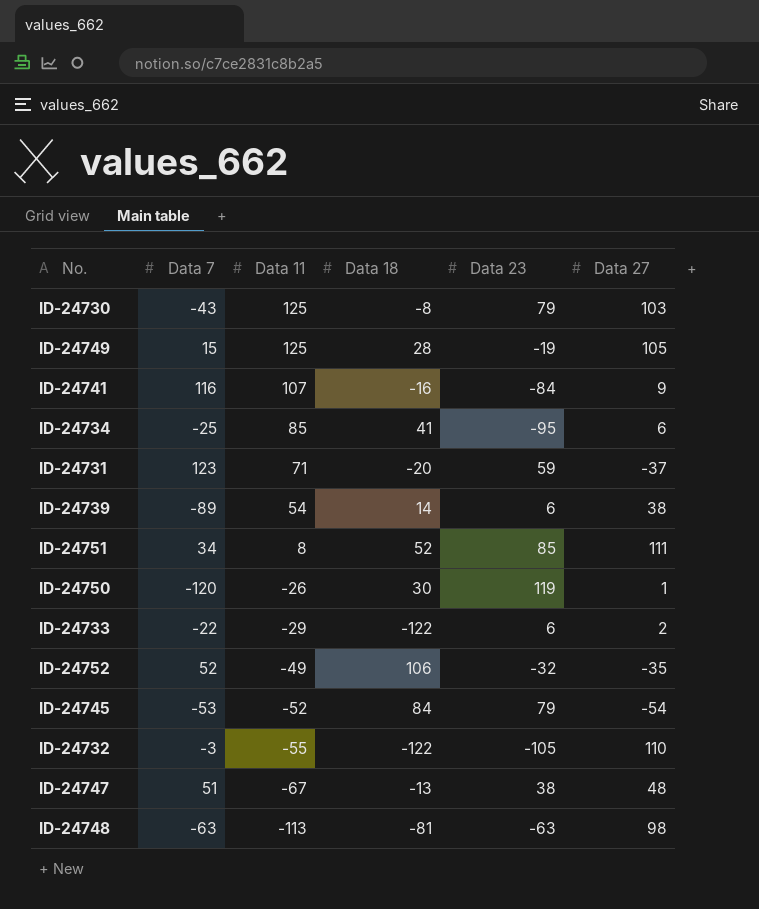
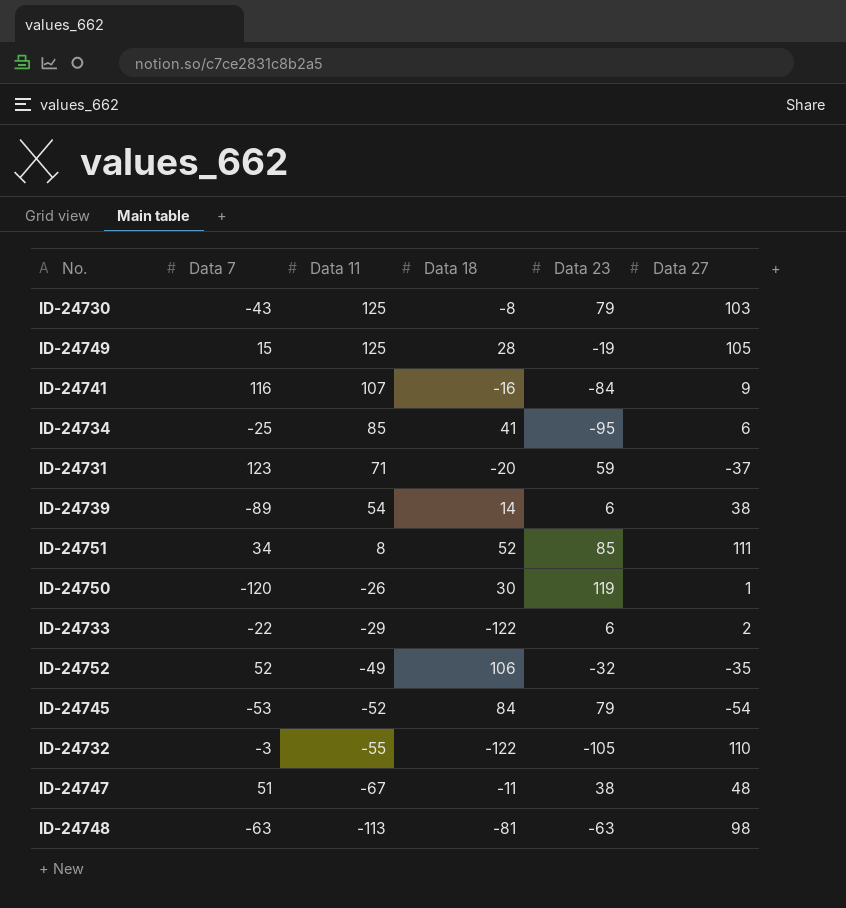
ID-24747 | Data 18: -13 -> -11

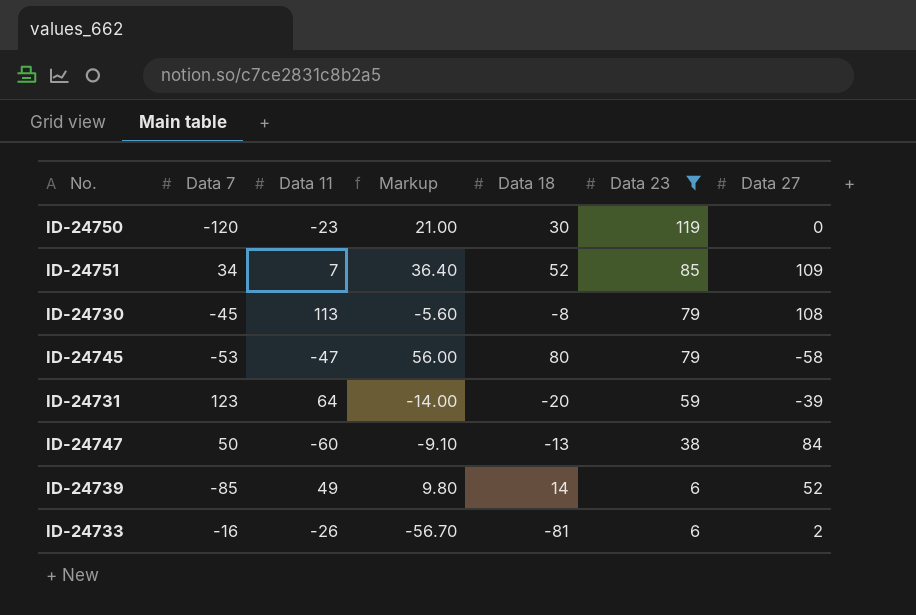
filter: none -> Data 23 >= 6
row order: Data 11 descending -> Data 23 descending
column Markup | formula: none -> [Data 18] * 0.7
ID-24750 | Data 11: -26 -> -23
ID-24750 | Data 27: 1 -> 0
ID-24751 | Data 11: 8 -> 7
ID-24751 | Data 27: 111 -> 109
ID-24730 | Data 7: -43 -> -45
ID-24730 | Data 11: 125 -> 113
ID-24730 | Data 27: 103 -> 108
ID-24745 | Data 11: -52 -> -47
ID-24745 | Data 18: 84 -> 80
ID-24745 | Data 27: -54 -> -58
ID-24731 | Data 11: 71 -> 64
ID-24731 | Data 27: -37 -> -39
ID-24747 | Data 7: 51 -> 50
ID-24747 | Data 11: -67 -> -60
ID-24747 | Data 18: -11 -> -13
ID-24747 | Data 27: 48 -> 84
ID-24739 | Data 7: -89 -> -85
ID-24739 | Data 11: 54 -> 49
ID-24739 | Data 27: 38 -> 52
ID-24733 | Data 7: -22 -> -16
ID-24733 | Data 11: -29 -> -26
ID-24733 | Data 18: -122 -> -81

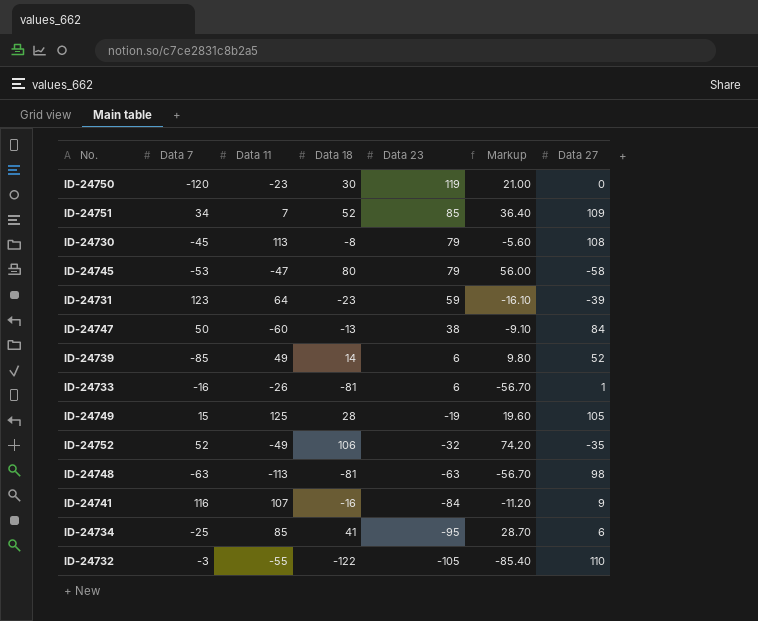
filter: Data 23 >= 6 -> none
column Markup | position: 4 -> 6
ID-24731 | Data 18: -20 -> -23
ID-24731 | Markup: -14.00 -> -16.10
ID-24733 | Data 27: 2 -> 1

